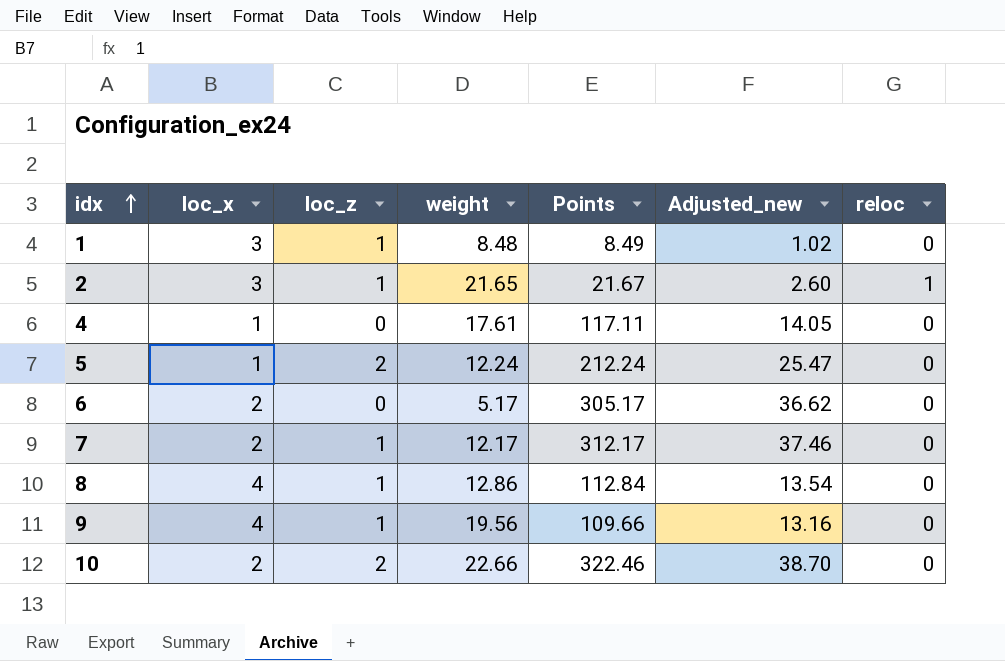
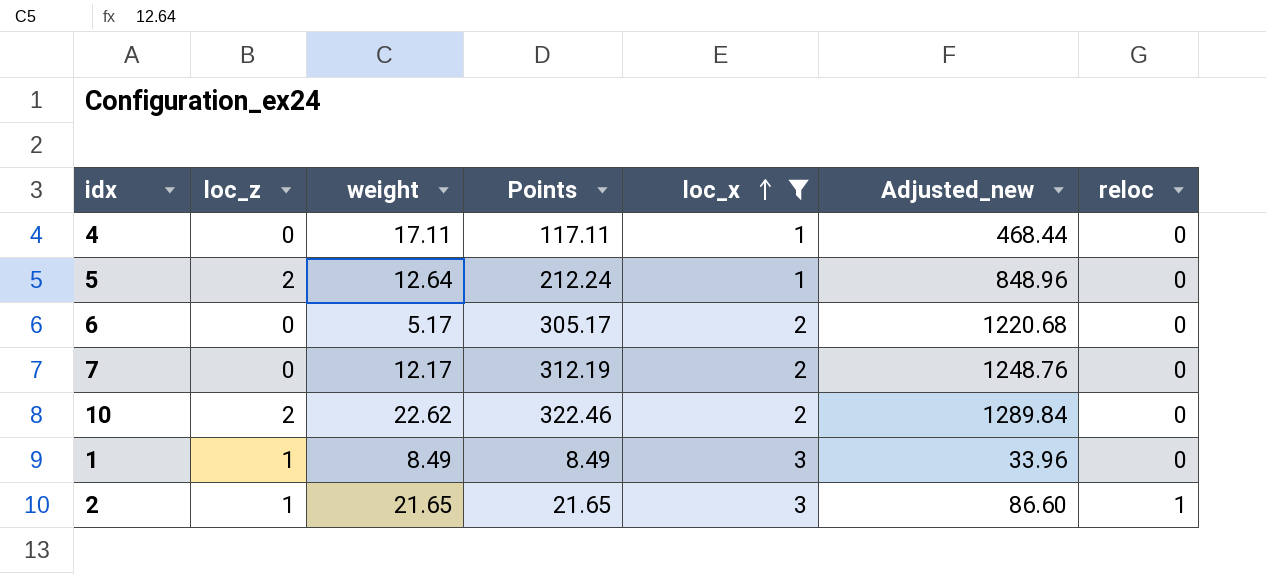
filter: none -> loc_x != 4
row order: idx ascending -> loc_x ascending
column loc_x | position: 2 -> 5
column Adjusted_new | formula: [Points] * 0.12 -> [Points] * 4
4 | weight: 17.61 -> 17.11
5 | weight: 12.24 -> 12.64
7 | loc_z: 1 -> 0
7 | Points: 312.17 -> 312.19
10 | weight: 22.66 -> 22.62
1 | weight: 8.48 -> 8.49
2 | Points: 21.67 -> 21.65

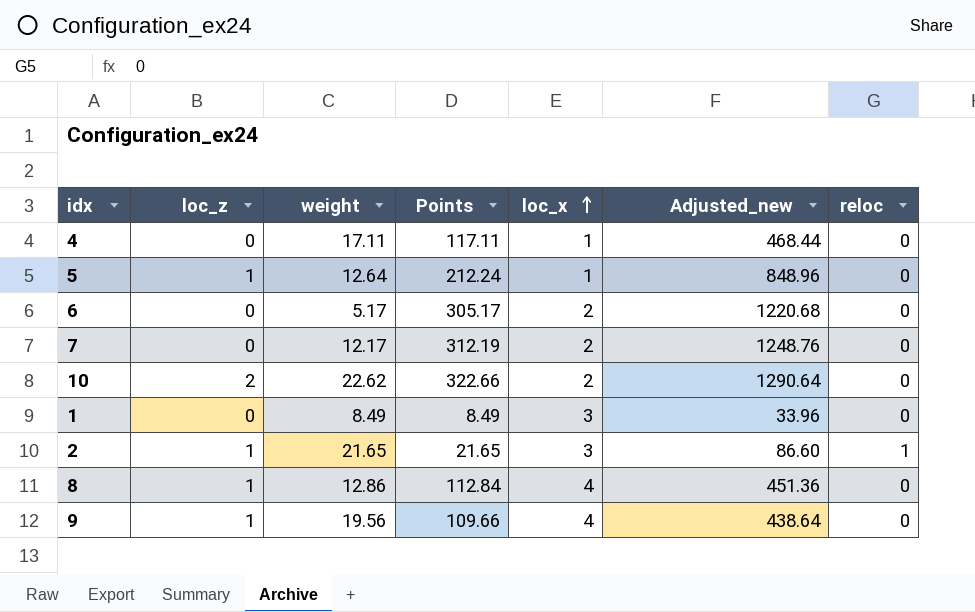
filter: loc_x != 4 -> none
5 | loc_z: 2 -> 1
10 | Points: 322.46 -> 322.66
10 | Adjusted_new: 1289.84 -> 1290.64
1 | loc_z: 1 -> 0

